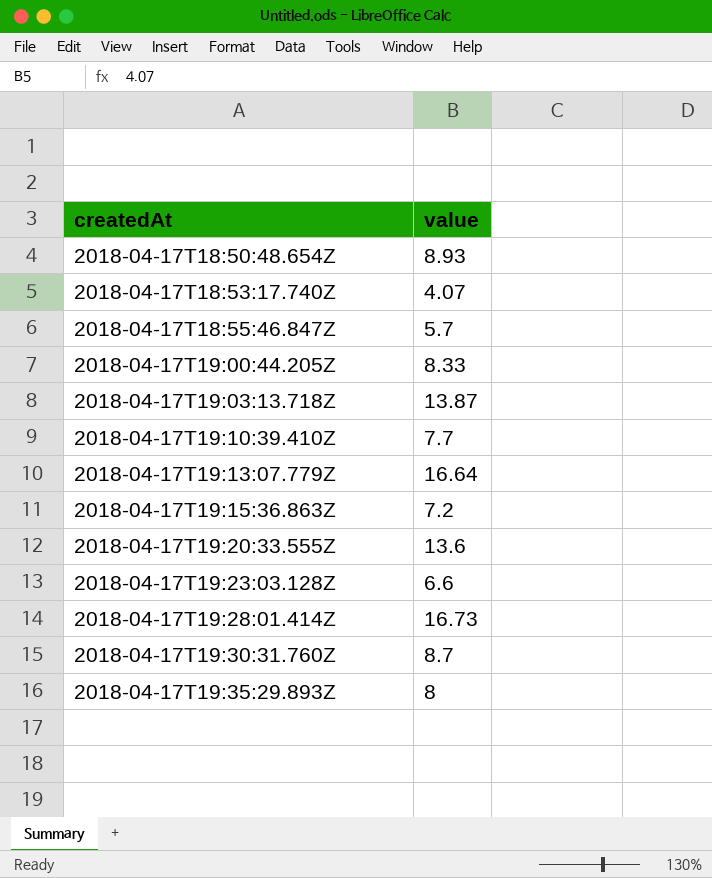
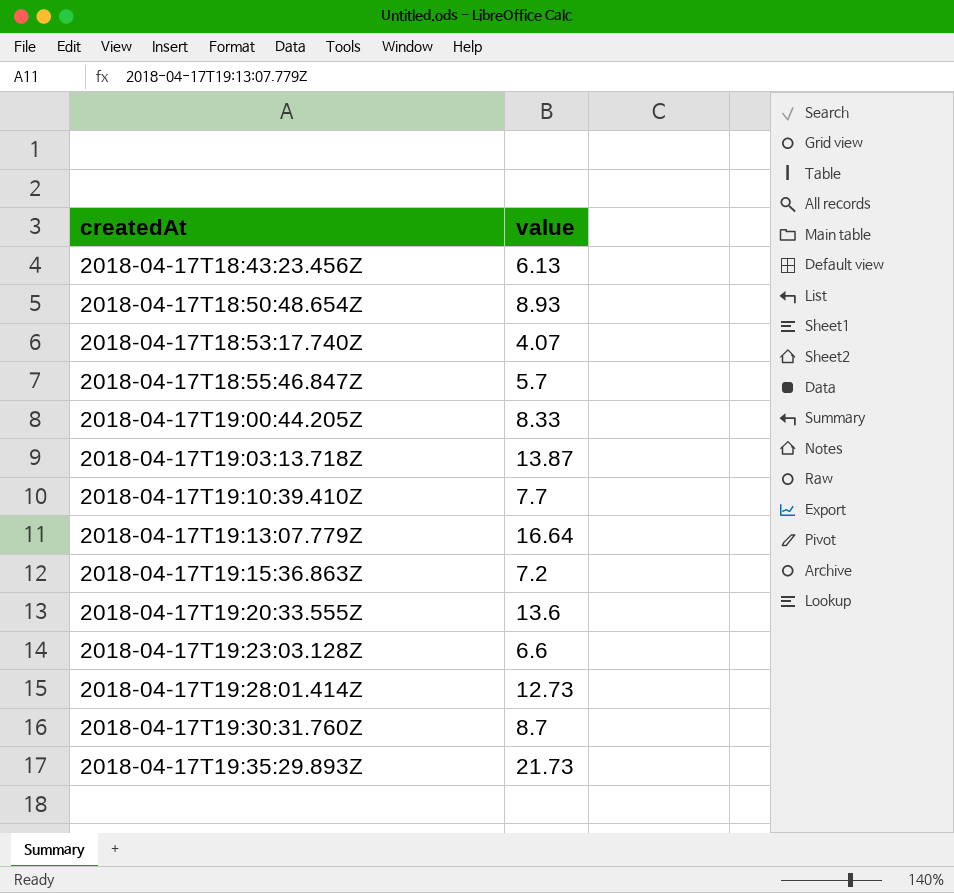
row 2018-04-17T18:43:23.456Z: none -> 6.13
2018-04-17T19:28:01.414Z | value: 16.73 -> 12.73
2018-04-17T19:35:29.893Z | value: 8 -> 21.73

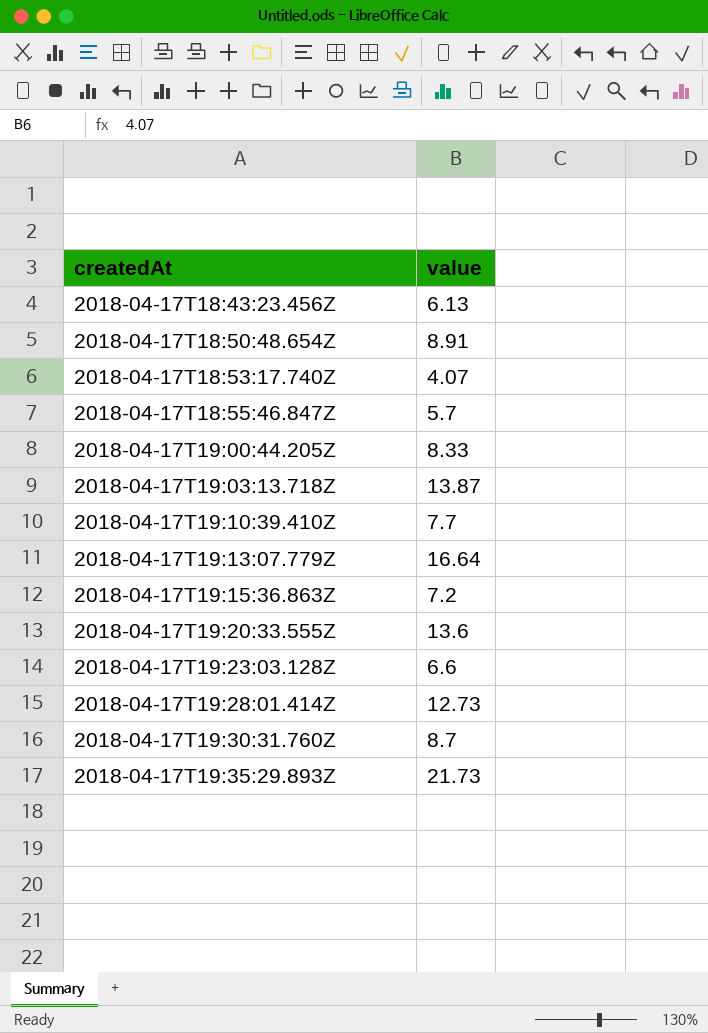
2018-04-17T18:50:48.654Z | value: 8.93 -> 8.91

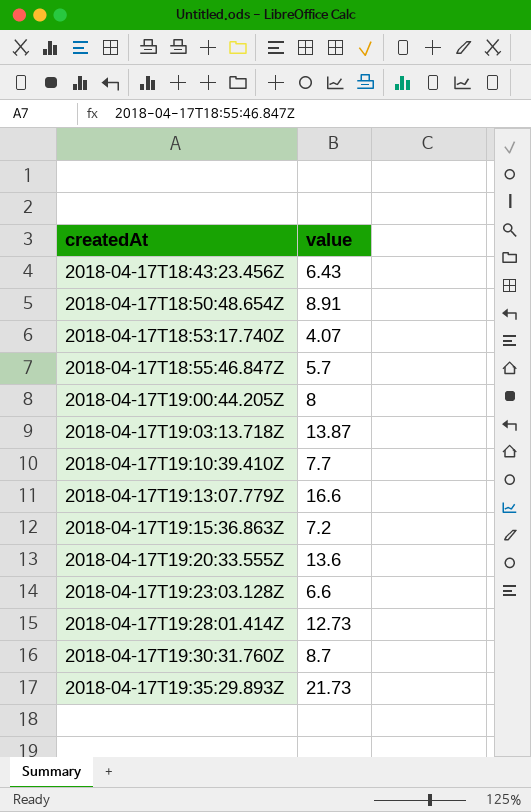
2018-04-17T18:43:23.456Z | value: 6.13 -> 6.43
2018-04-17T19:00:44.205Z | value: 8.33 -> 8
2018-04-17T19:13:07.779Z | value: 16.64 -> 16.6

